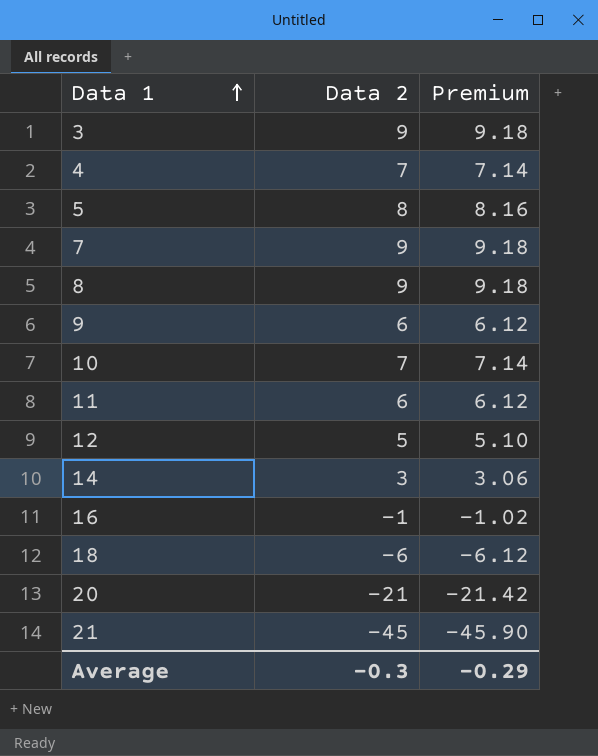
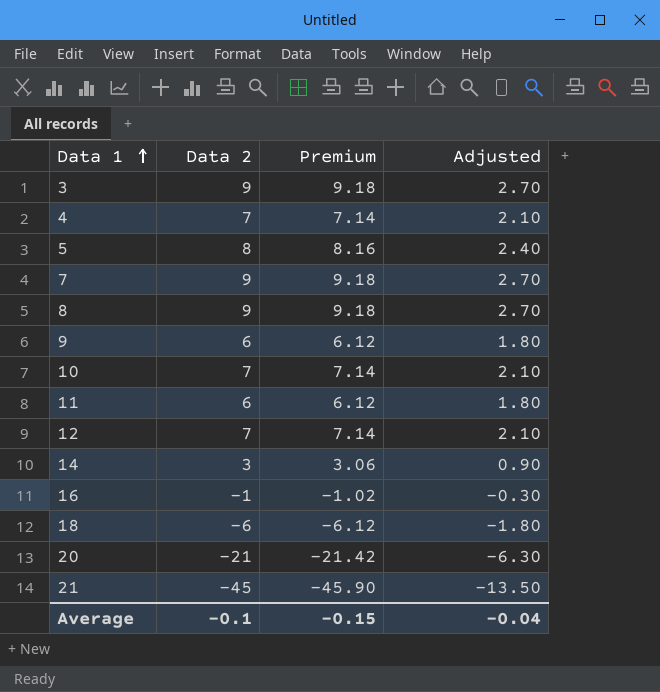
column Adjusted | formula: none -> [Data 2] * 0.3
12 | Data 2: 5 -> 7
12 | Premium: 5.10 -> 7.14
Average | Data 2: -0.3 -> -0.1
Average | Premium: -0.29 -> -0.15

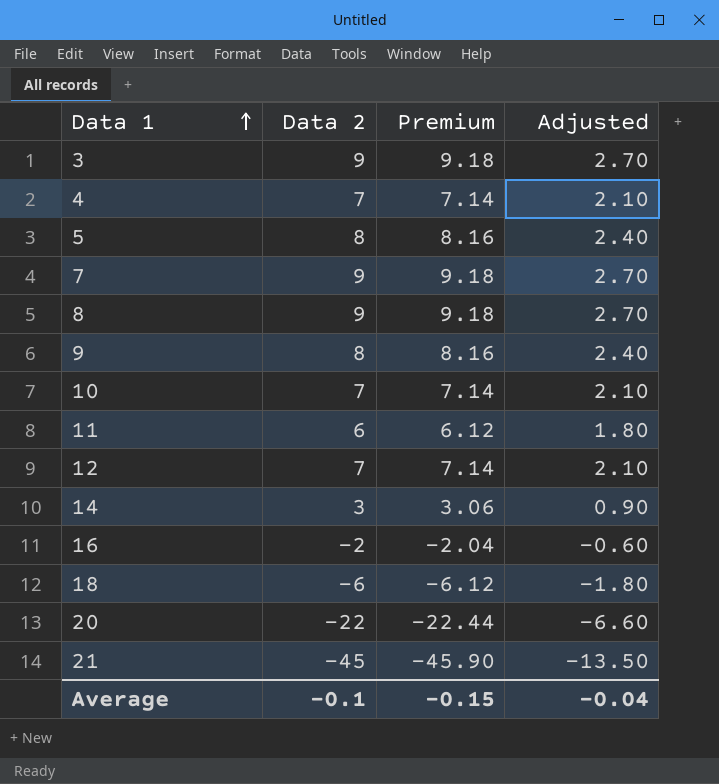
9 | Data 2: 6 -> 8
9 | Premium: 6.12 -> 8.16
9 | Adjusted: 1.80 -> 2.40
16 | Data 2: -1 -> -2
16 | Premium: -1.02 -> -2.04
16 | Adjusted: -0.30 -> -0.60
20 | Data 2: -21 -> -22
20 | Premium: -21.42 -> -22.44
20 | Adjusted: -6.30 -> -6.60

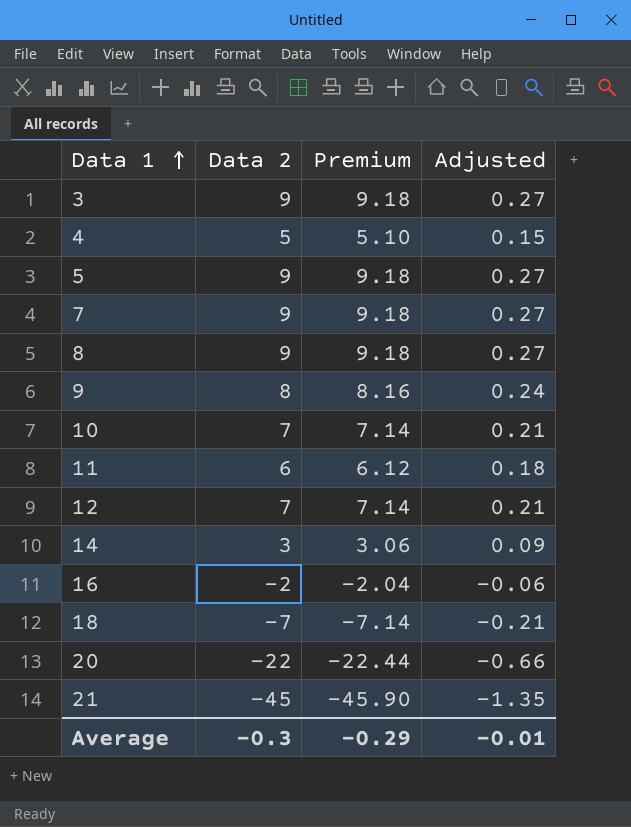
column Adjusted | formula: [Data 2] * 0.3 -> [Data 2] * 0.03
4 | Data 2: 7 -> 5
4 | Premium: 7.14 -> 5.10
5 | Data 2: 8 -> 9
5 | Premium: 8.16 -> 9.18
18 | Data 2: -6 -> -7
18 | Premium: -6.12 -> -7.14
Average | Data 2: -0.1 -> -0.3
Average | Premium: -0.15 -> -0.29
Average | Adjusted: -0.04 -> -0.01

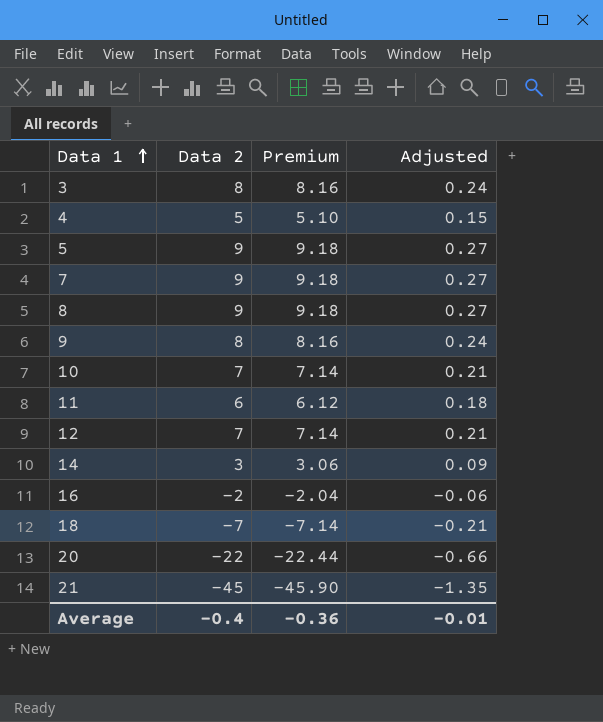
3 | Data 2: 9 -> 8
3 | Premium: 9.18 -> 8.16
3 | Adjusted: 0.27 -> 0.24
Average | Data 2: -0.3 -> -0.4
Average | Premium: -0.29 -> -0.36

